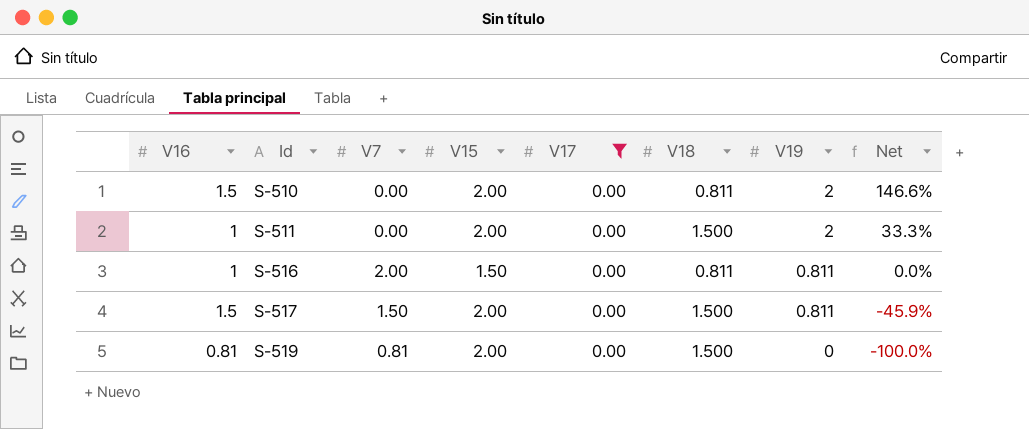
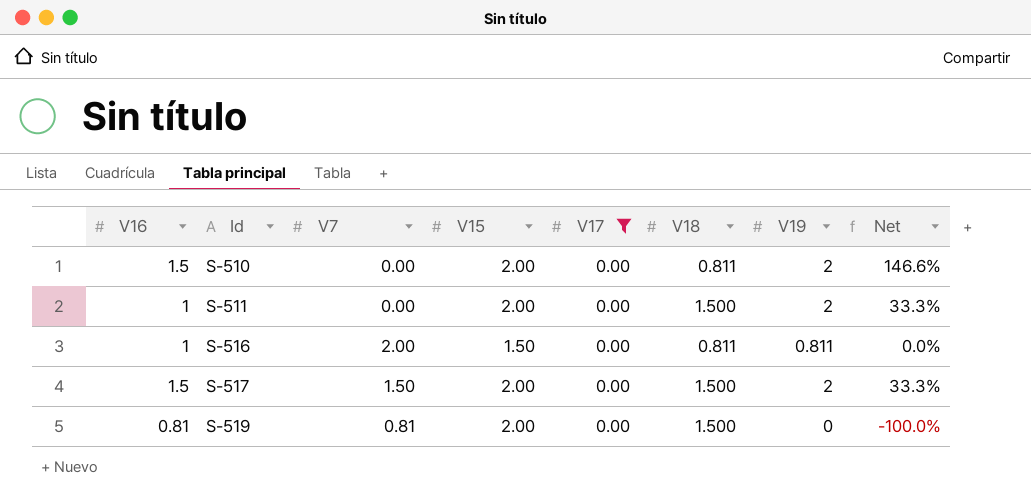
S-517 | V19: 0.811 -> 2
S-517 | Net: -45.9% -> 33.3%

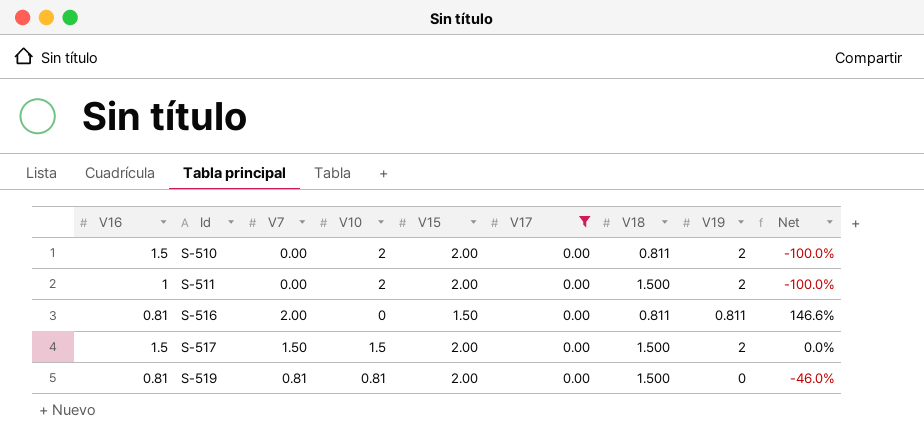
column V10 | position: none -> 4
column Net | formula: ([V19] - [V18]) / [V18] -> ([V7] - [V18]) / [V18]
S-516 | V16: 1 -> 0.81

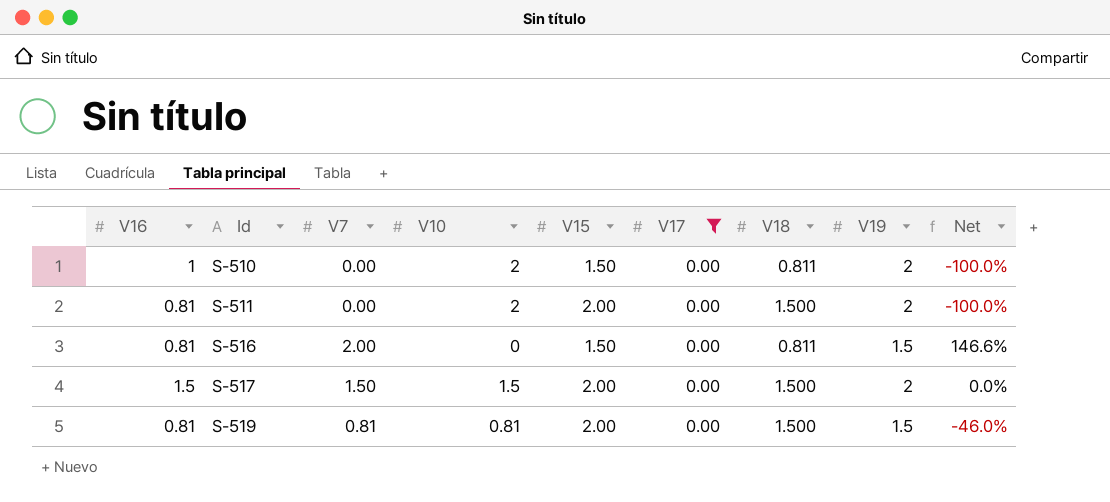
S-510 | V16: 1.5 -> 1
S-510 | V15: 2.00 -> 1.50
S-511 | V16: 1 -> 0.81
S-516 | V19: 0.811 -> 1.5
S-519 | V19: 0 -> 1.5

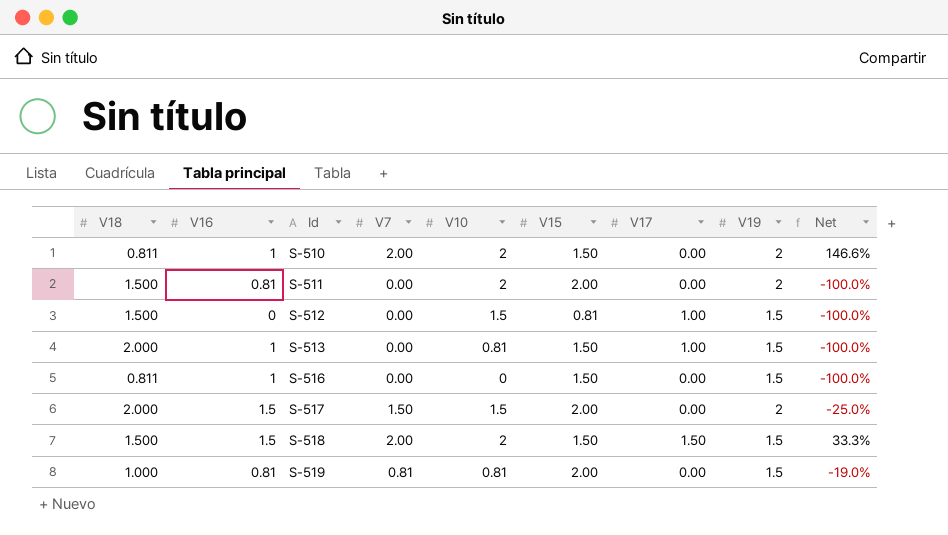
filter: V17 = 0.00 -> none
column V18 | position: 7 -> 1
S-510 | V7: 0.00 -> 2.00
S-510 | Net: -100.0% -> 146.6%
S-516 | V16: 0.81 -> 1
S-516 | V7: 2.00 -> 0.00
S-516 | Net: 146.6% -> -100.0%
S-517 | V18: 1.500 -> 2.000
S-517 | Net: 0.0% -> -25.0%
S-519 | V18: 1.500 -> 1.000
S-519 | Net: -46.0% -> -19.0%

